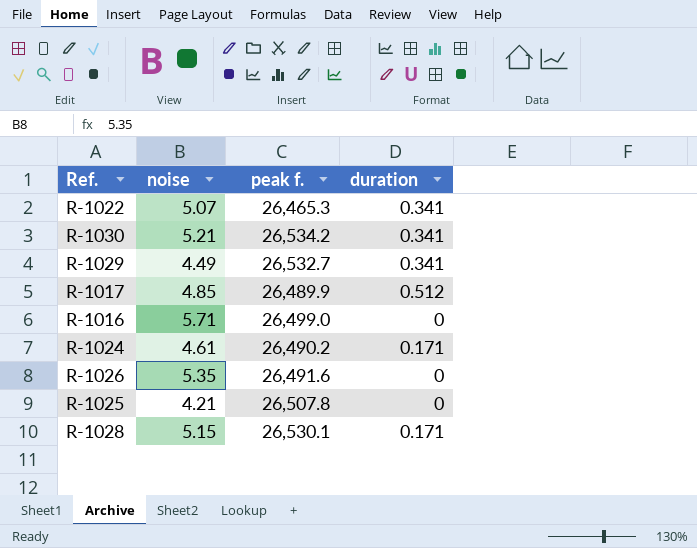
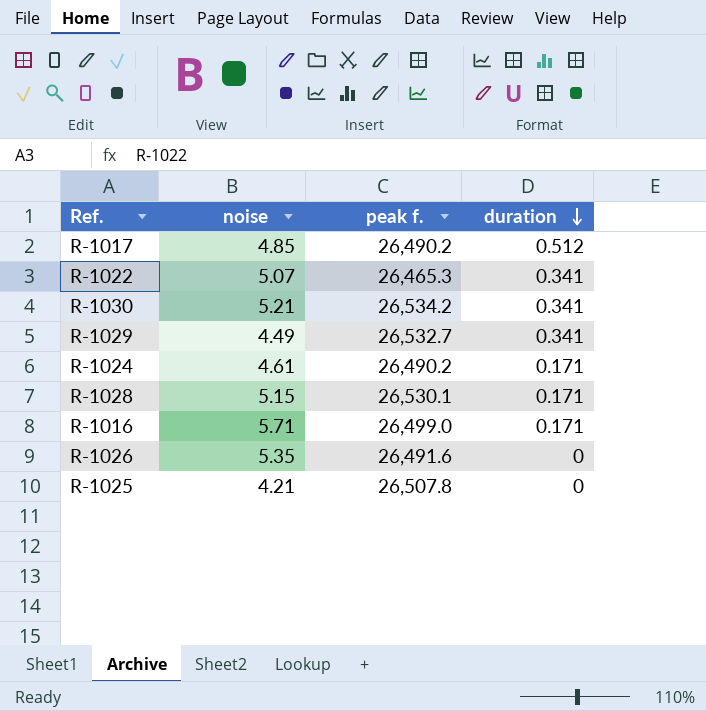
row order: none -> duration descending
R-1017 | peak f.: 26,489.9 -> 26,490.2
R-1016 | duration: 0 -> 0.171

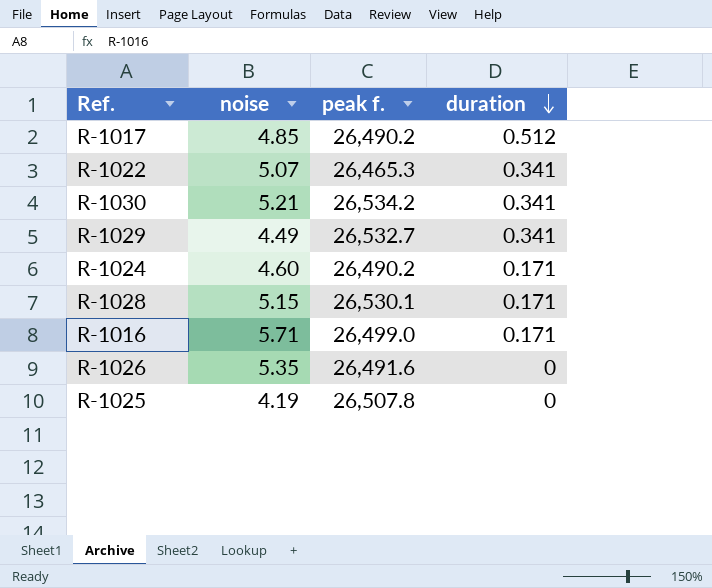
R-1024 | noise: 4.61 -> 4.60
R-1025 | noise: 4.21 -> 4.19

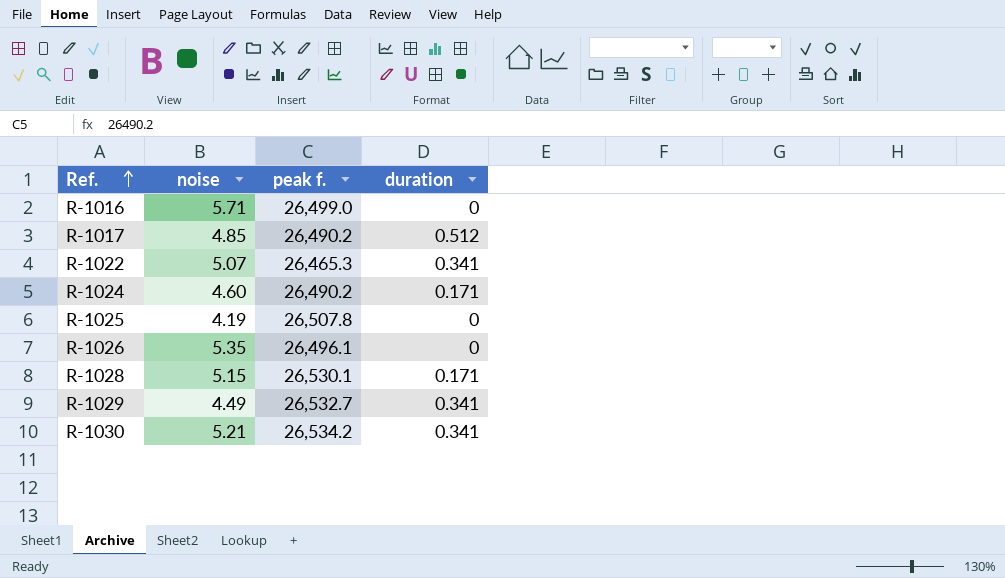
row order: duration descending -> Ref. ascending
R-1016 | duration: 0.171 -> 0
R-1026 | peak f.: 26,491.6 -> 26,496.1

